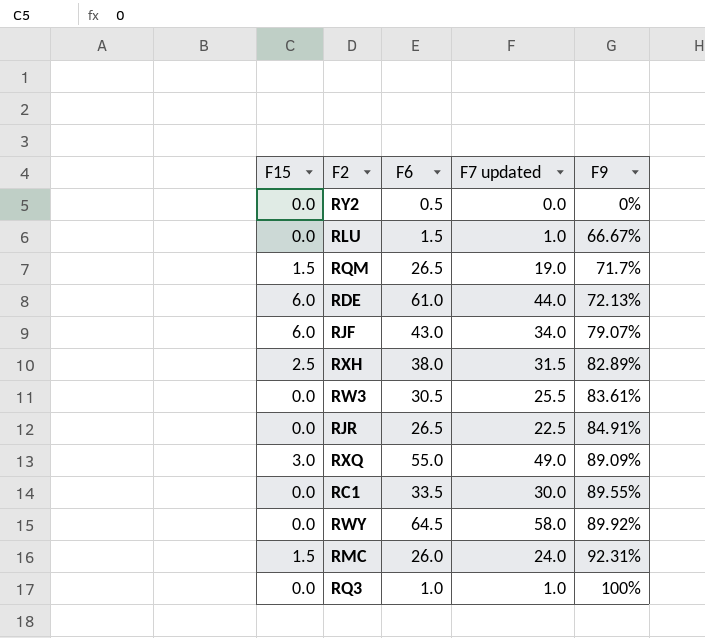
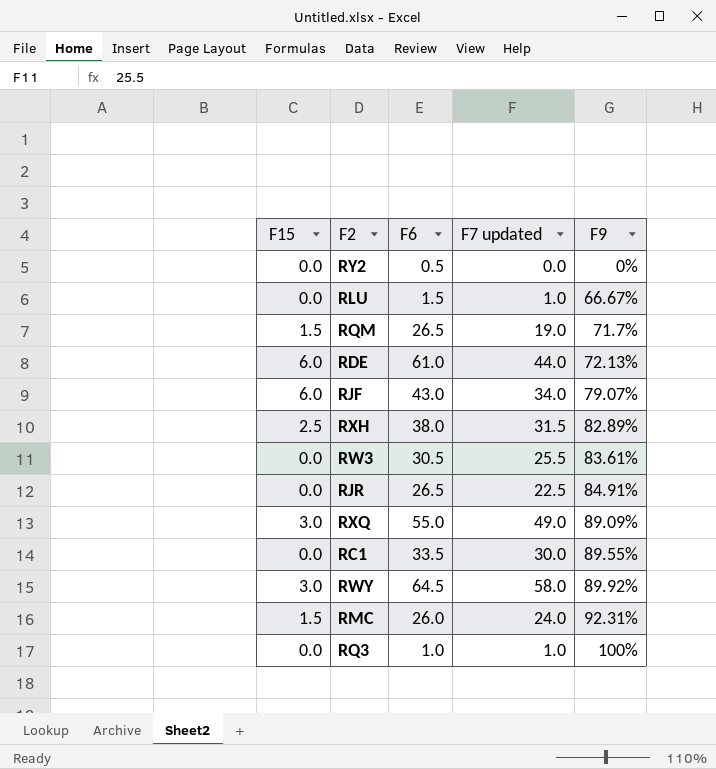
RWY | F15: 0.0 -> 3.0

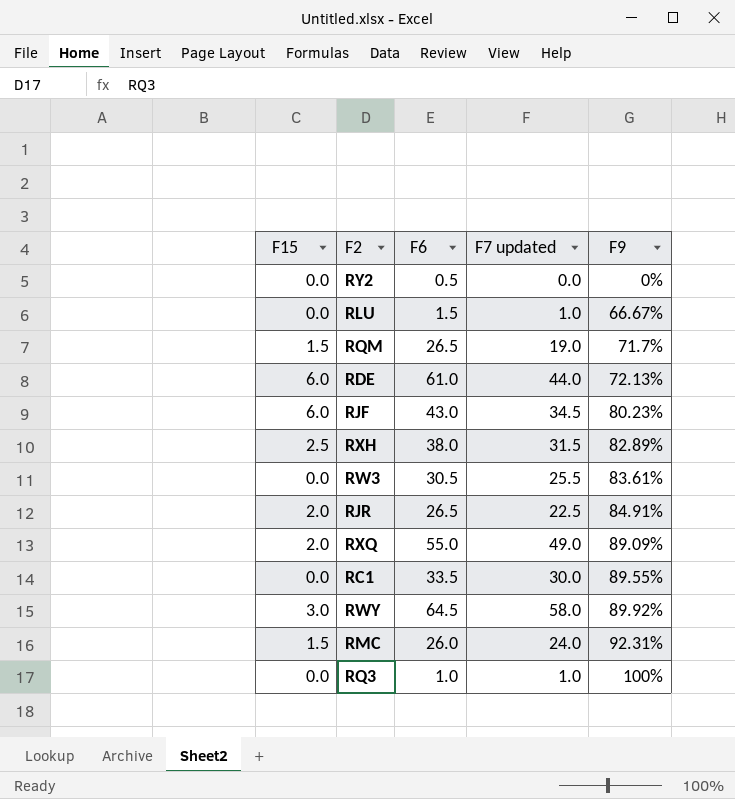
RJF | F7 updated: 34.0 -> 34.5
RJF | F9: 79.07% -> 80.23%
RJR | F15: 0.0 -> 2.0
RXQ | F15: 3.0 -> 2.0

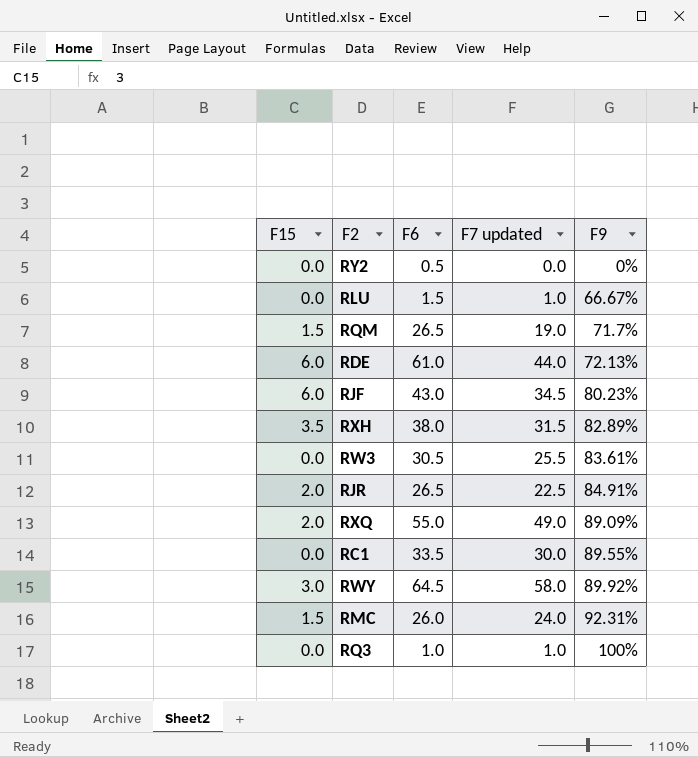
RXH | F15: 2.5 -> 3.5

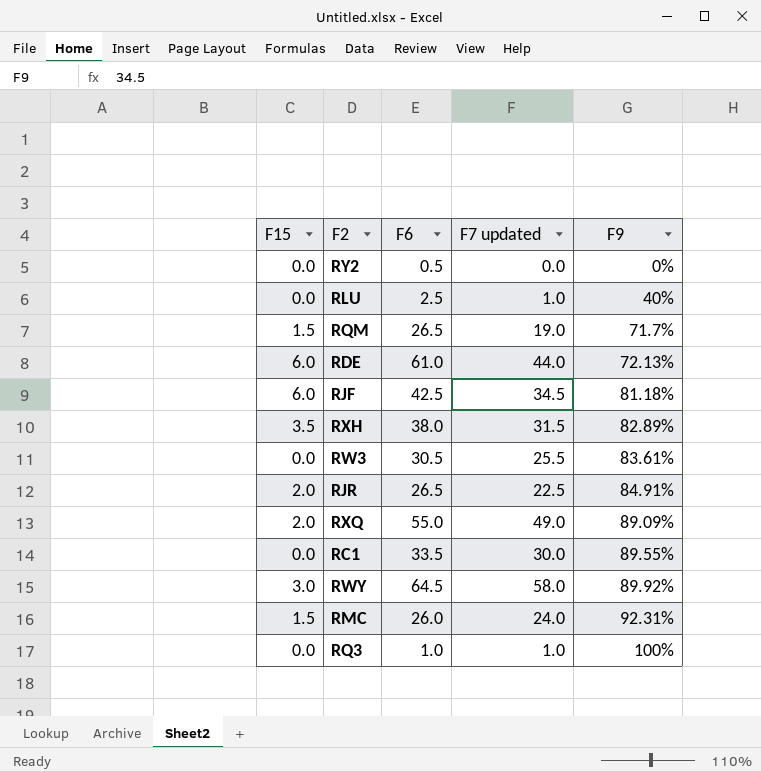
RLU | F6: 1.5 -> 2.5
RLU | F9: 66.67% -> 40%
RJF | F6: 43.0 -> 42.5
RJF | F9: 80.23% -> 81.18%

